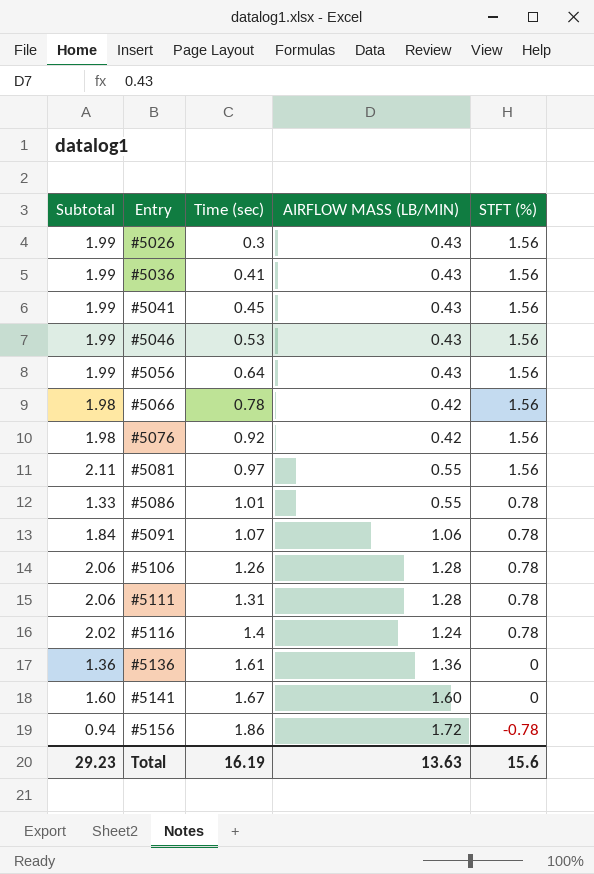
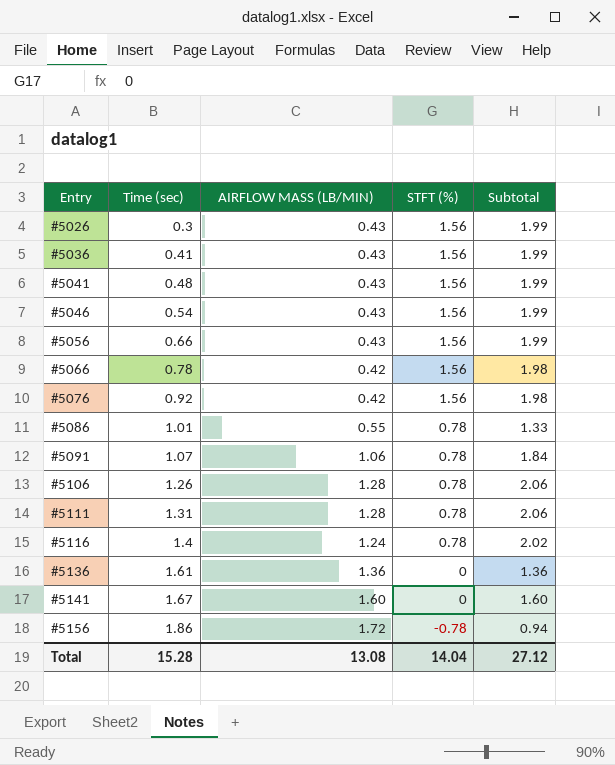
column Subtotal | position: 1 -> 5
row #5081: 2.11 | 0.97 | 0.55 | 1.56 -> none
#5041 | Time (sec): 0.45 -> 0.48
#5046 | Time (sec): 0.53 -> 0.54
#5056 | Time (sec): 0.64 -> 0.66
Total | Time (sec): 16.19 -> 15.28
Total | AIRFLOW MASS (LB/MIN): 13.63 -> 13.08
Total | STFT (%): 15.6 -> 14.04
Total | Subtotal: 29.23 -> 27.12

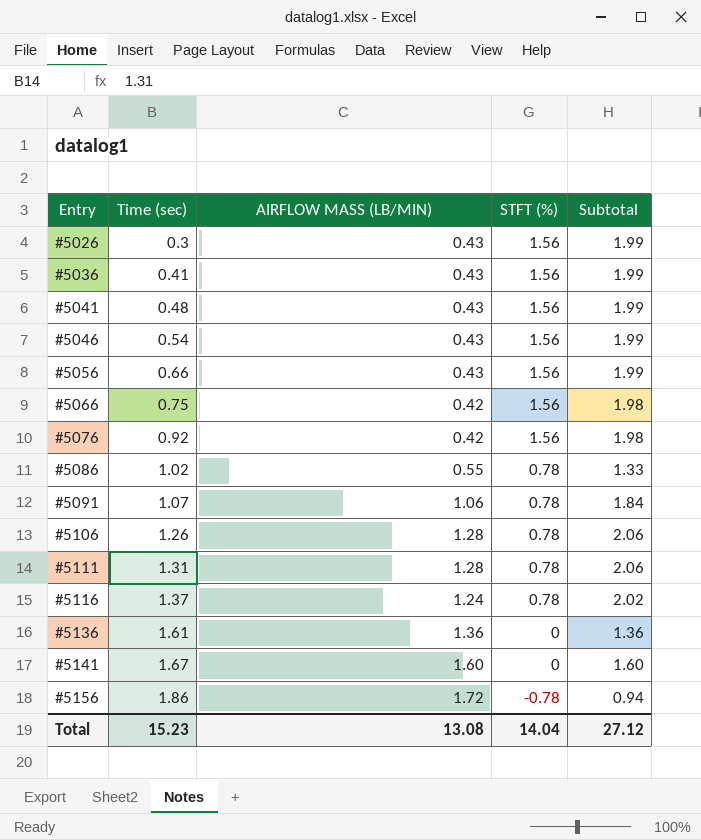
#5066 | Time (sec): 0.78 -> 0.75
#5086 | Time (sec): 1.01 -> 1.02
#5116 | Time (sec): 1.4 -> 1.37
Total | Time (sec): 15.28 -> 15.23

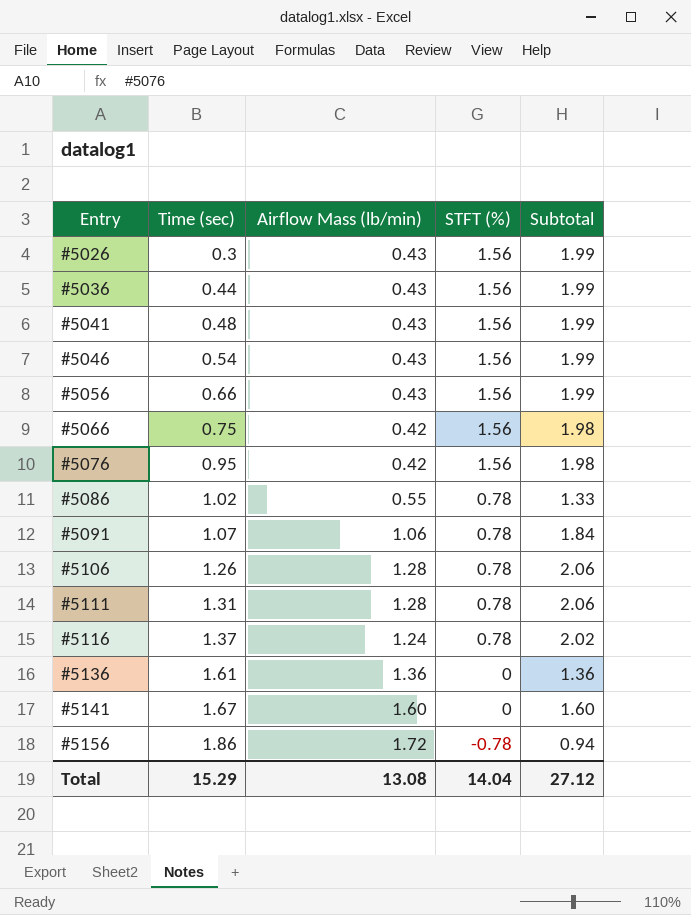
column name: AIRFLOW MASS (LB/MIN) -> Airflow Mass (lb/min)
#5036 | Time (sec): 0.41 -> 0.44
#5076 | Time (sec): 0.92 -> 0.95
Total | Time (sec): 15.23 -> 15.29

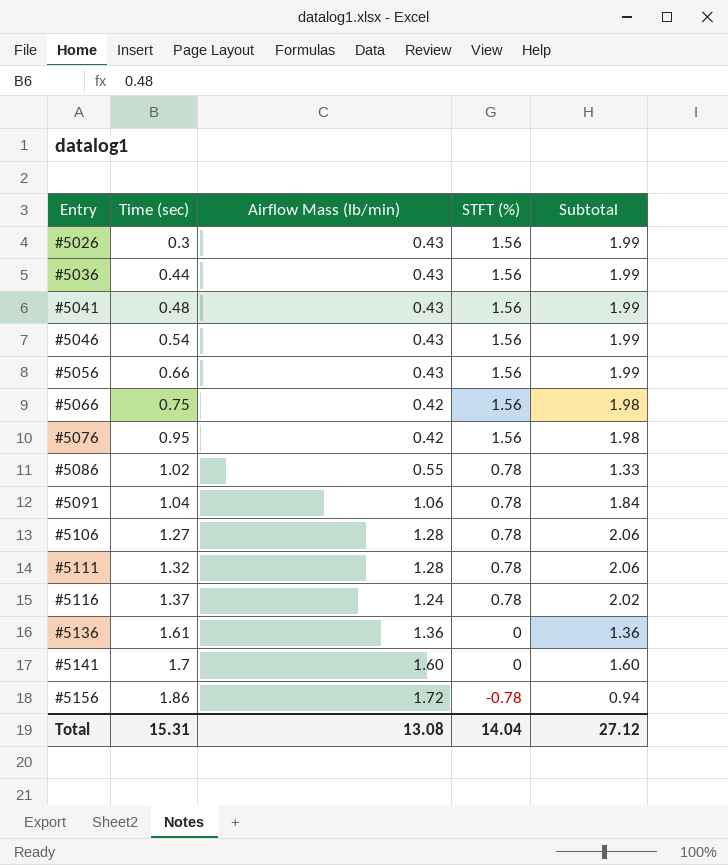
#5091 | Time (sec): 1.07 -> 1.04
#5106 | Time (sec): 1.26 -> 1.27
#5111 | Time (sec): 1.31 -> 1.32
#5141 | Time (sec): 1.67 -> 1.7
Total | Time (sec): 15.29 -> 15.31

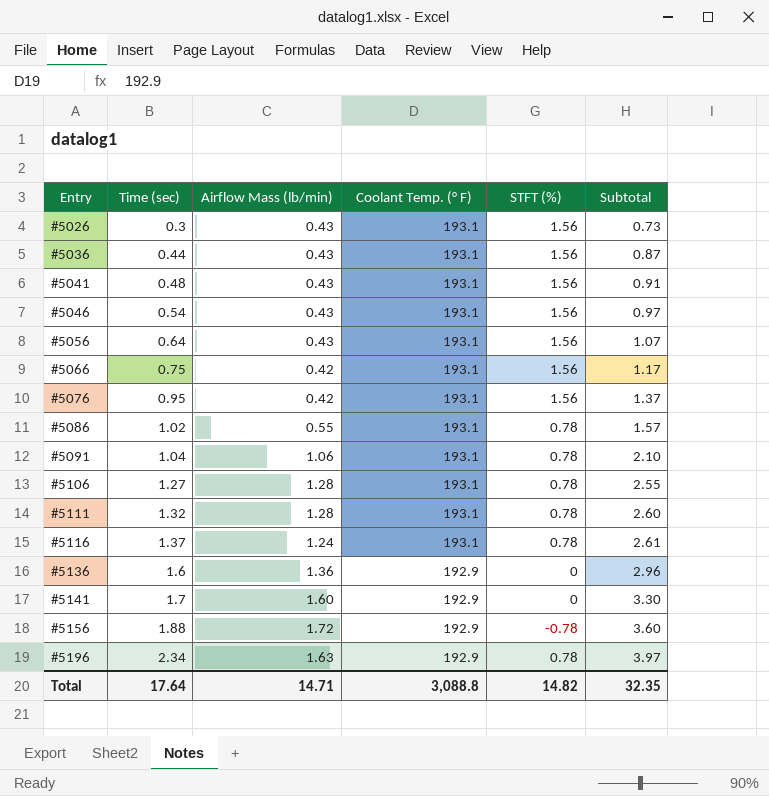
column Coolant Temp. (° F) | position: none -> 4
column Subtotal | formula: [Airflow Mass (lb/min)] + [STFT (%)] -> [Time (sec)] + [Airflow Mass (lb/min)]
#5056 | Time (sec): 0.66 -> 0.64
#5136 | Time (sec): 1.61 -> 1.6
#5156 | Time (sec): 1.86 -> 1.88
row #5196: none -> 2.34 | 1.63 | 192.9 | 0.78 | 3.97
Total | Time (sec): 15.31 -> 17.64
Total | Airflow Mass (lb/min): 13.08 -> 14.71
Total | STFT (%): 14.04 -> 14.82
Total | Subtotal: 27.12 -> 32.35

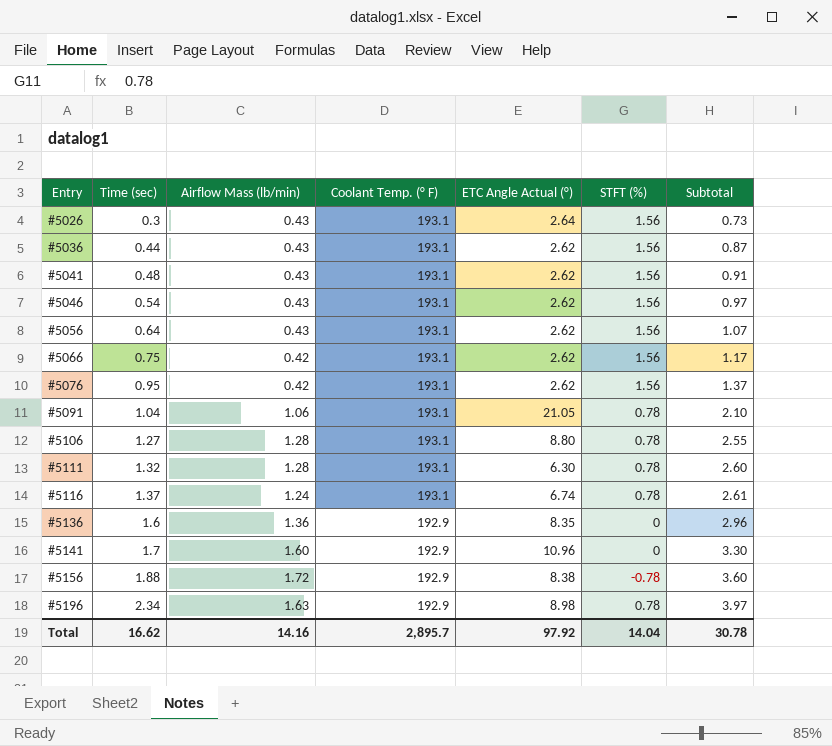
column ETC Angle Actual (°) | position: none -> 5
row #5086: 1.02 | 0.55 | 193.1 | 0.78 | 1.57 -> none
Total | Time (sec): 17.64 -> 16.62
Total | Airflow Mass (lb/min): 14.71 -> 14.16
Total | Coolant Temp. (° F): 3,088.8 -> 2,895.7
Total | STFT (%): 14.82 -> 14.04
Total | Subtotal: 32.35 -> 30.78

